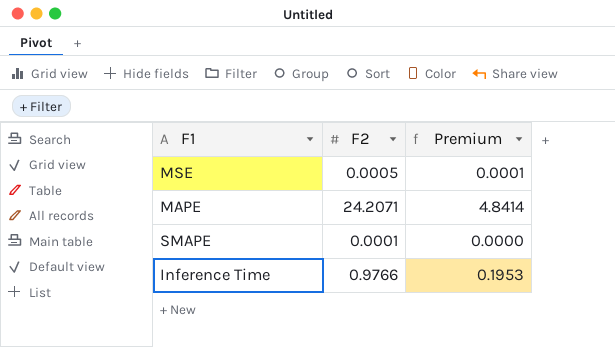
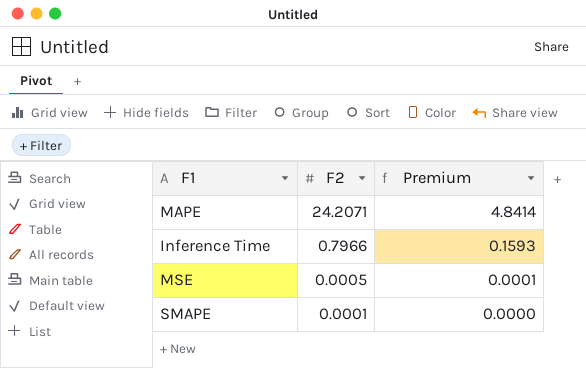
row order: none -> F2 descending
Inference Time | F2: 0.9766 -> 0.7966
Inference Time | Premium: 0.1953 -> 0.1593

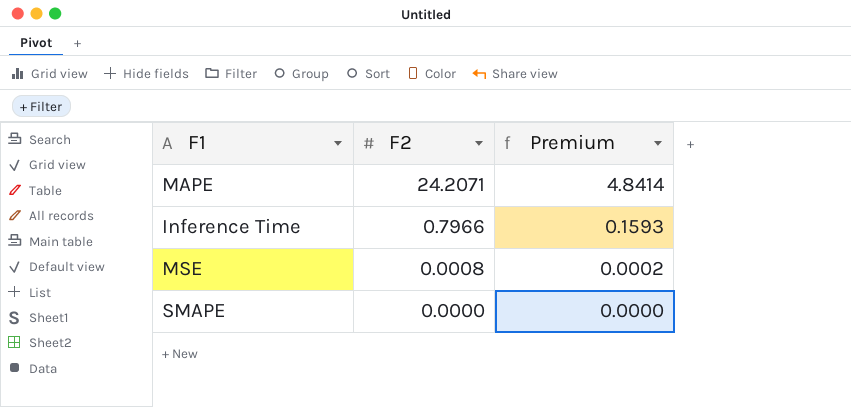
MSE | F2: 0.0005 -> 0.0008
MSE | Premium: 0.0001 -> 0.0002
SMAPE | F2: 0.0001 -> 0.0000

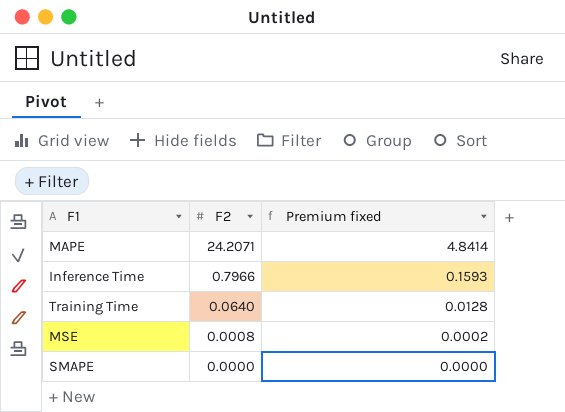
column name: Premium -> Premium fixed
row Training Time: none -> 0.0640 | 0.0128

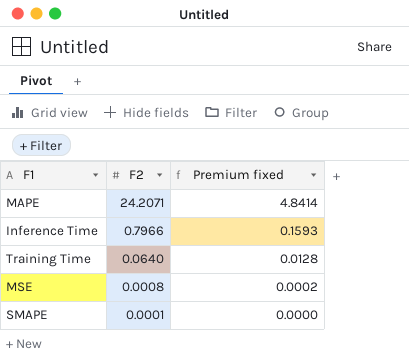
SMAPE | F2: 0.0000 -> 0.0001

